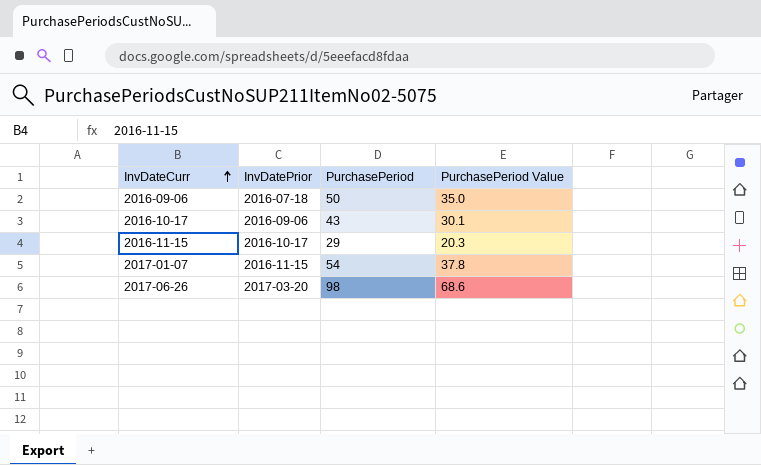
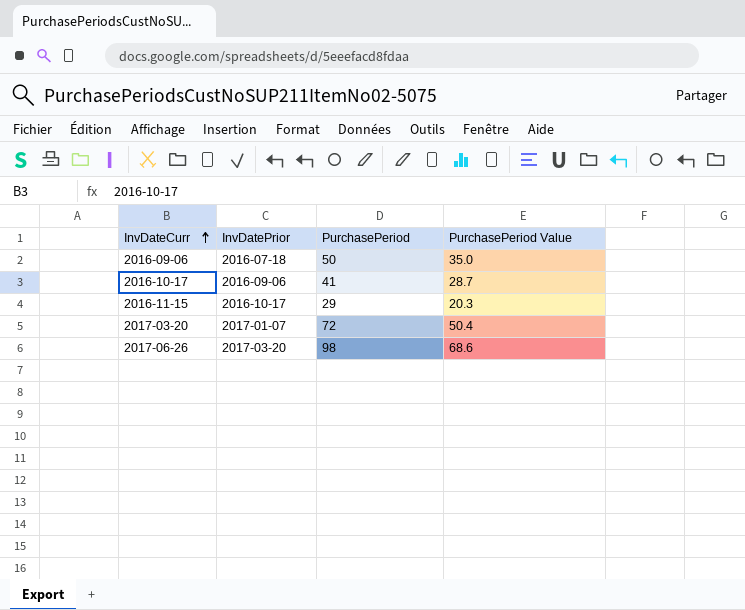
row 2017-01-07: 2016-11-15 | 54 | 37.8 -> none
2016-10-17 | PurchasePeriod: 43 -> 41
2016-10-17 | PurchasePeriod Value: 30.1 -> 28.7
row 2017-03-20: none -> 2017-01-07 | 72 | 50.4

